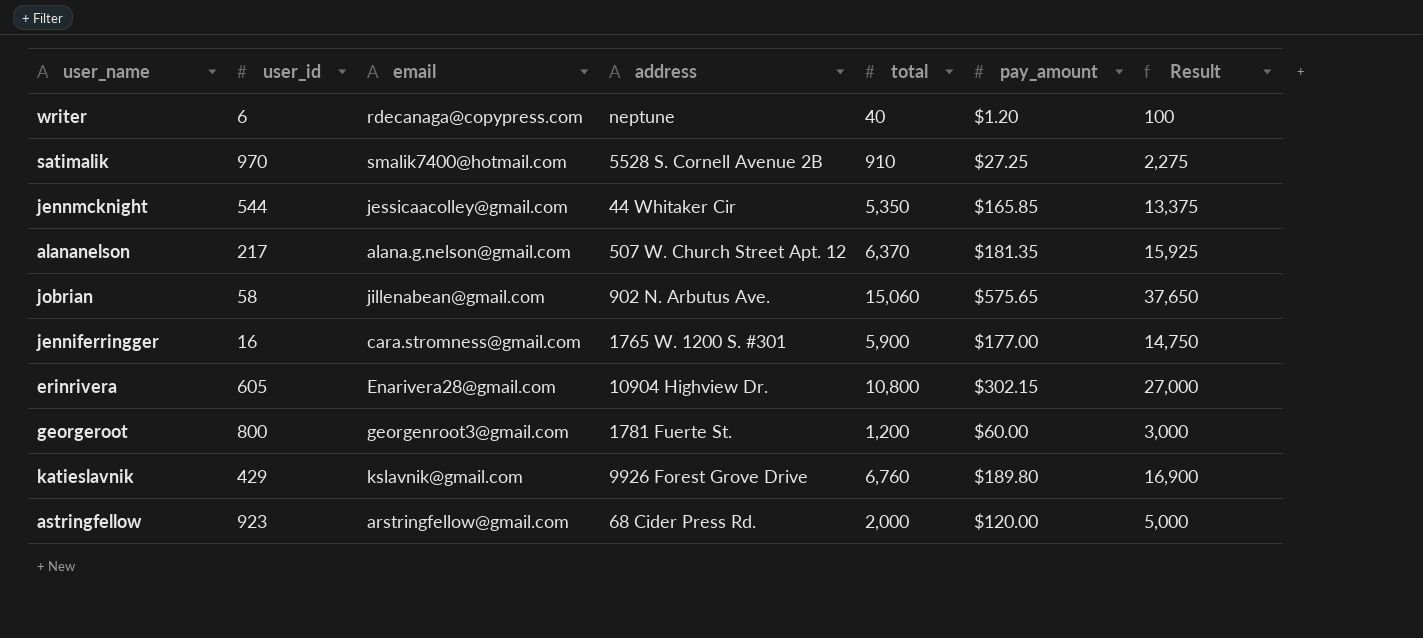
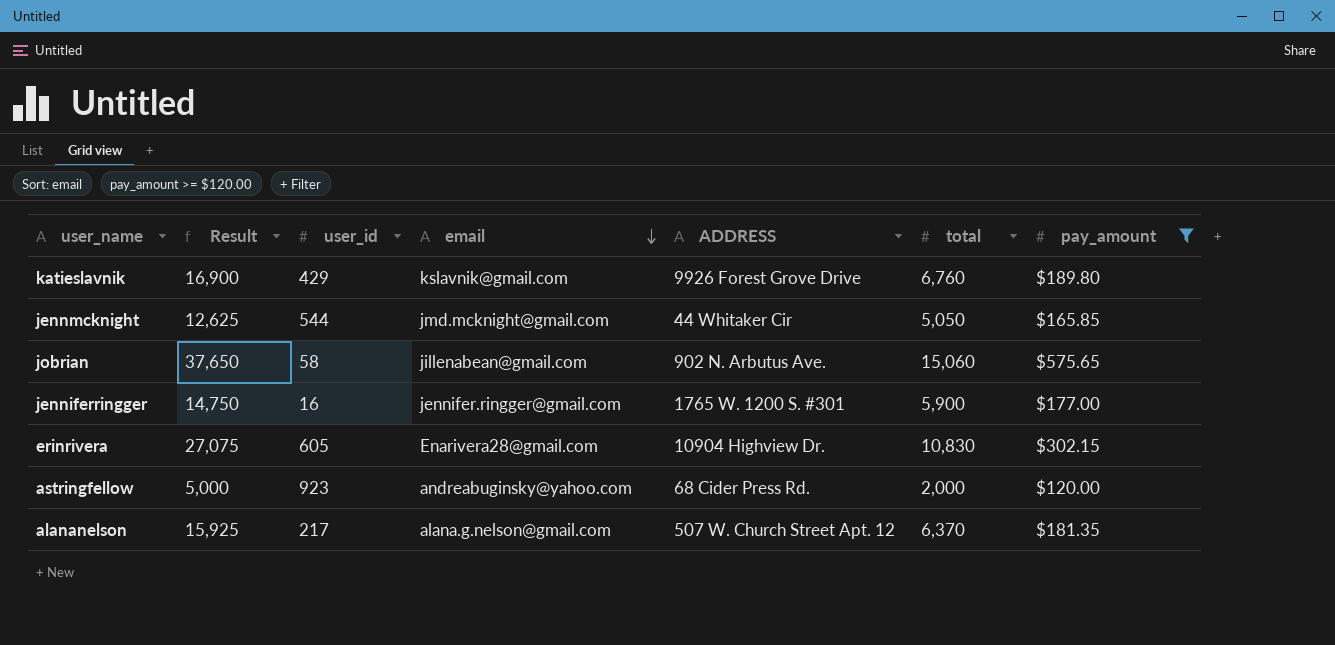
filter: none -> pay_amount >= $120.00
row order: none -> email descending
column Result | position: 7 -> 2
column name: address -> ADDRESS
jennmcknight | Result: 13,375 -> 12,625
jennmcknight | email: jessicaacolley@gmail.com -> jmd.mcknight@gmail.com
jennmcknight | total: 5,350 -> 5,050
jenniferringger | email: cara.stromness@gmail.com -> jennifer.ringger@gmail.com
erinrivera | Result: 27,000 -> 27,075
erinrivera | total: 10,800 -> 10,830
astringfellow | email: arstringfellow@gmail.com -> andreabuginsky@yahoo.com

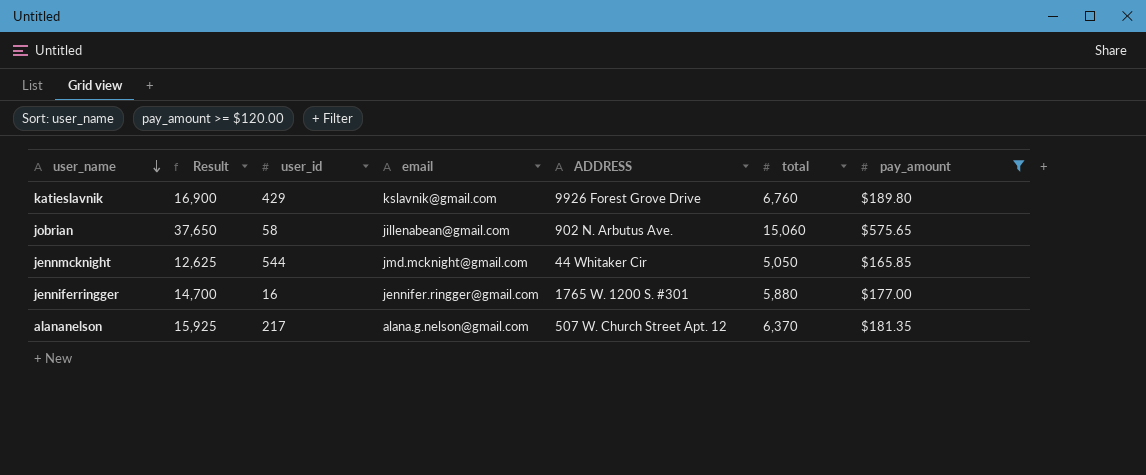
row order: email descending -> user_name descending
row erinrivera: 27,075 | 605 | Enarivera28@gmail.com | 10904 Highview Dr. | 10,830 | $302.15 -> none
row astringfellow: 5,000 | 923 | andreabuginsky@yahoo.com | 68 Cider Press Rd. | 2,000 | $120.00 -> none
jenniferringger | Result: 14,750 -> 14,700
jenniferringger | total: 5,900 -> 5,880

